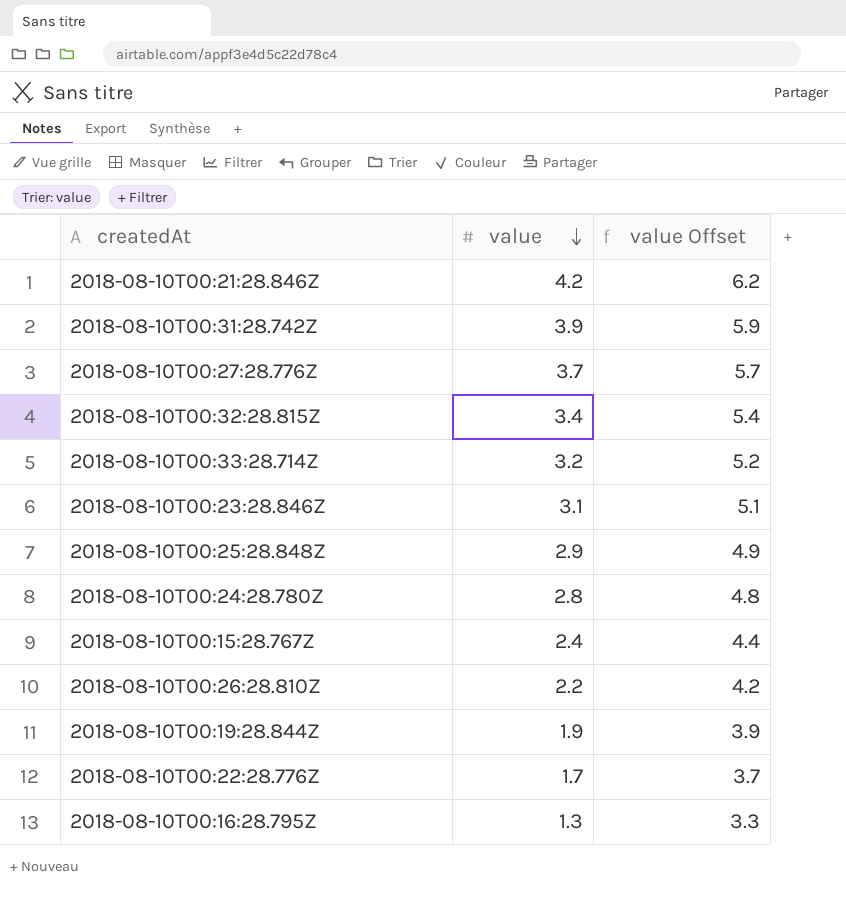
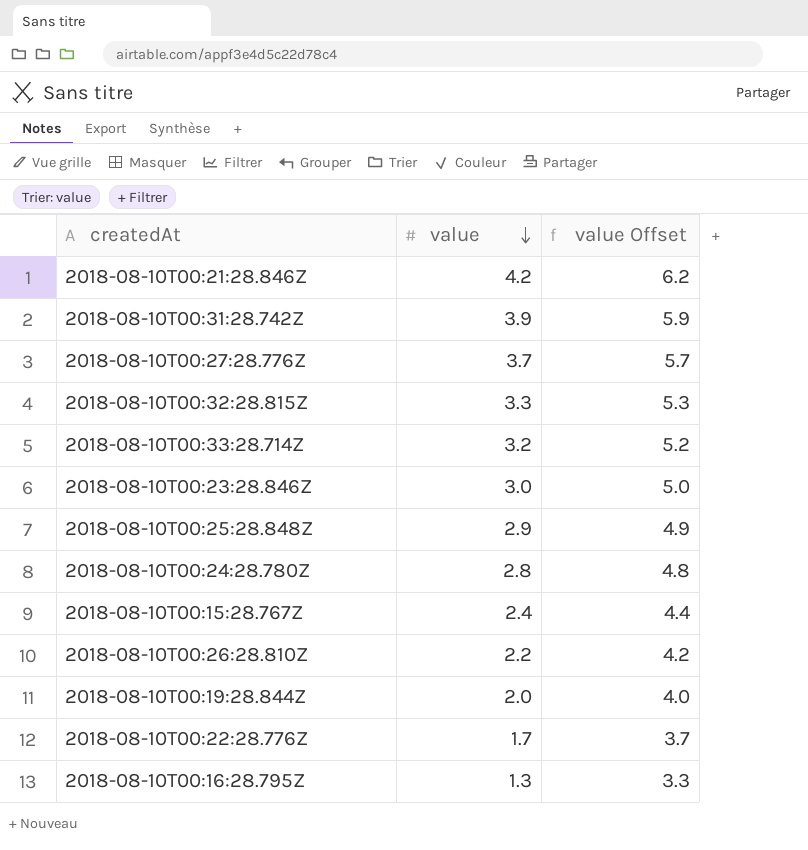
2018-08-10T00:32:28.815Z | value: 3.4 -> 3.3
2018-08-10T00:32:28.815Z | value Offset: 5.4 -> 5.3
2018-08-10T00:23:28.846Z | value: 3.1 -> 3.0
2018-08-10T00:23:28.846Z | value Offset: 5.1 -> 5.0
2018-08-10T00:19:28.844Z | value: 1.9 -> 2.0
2018-08-10T00:19:28.844Z | value Offset: 3.9 -> 4.0

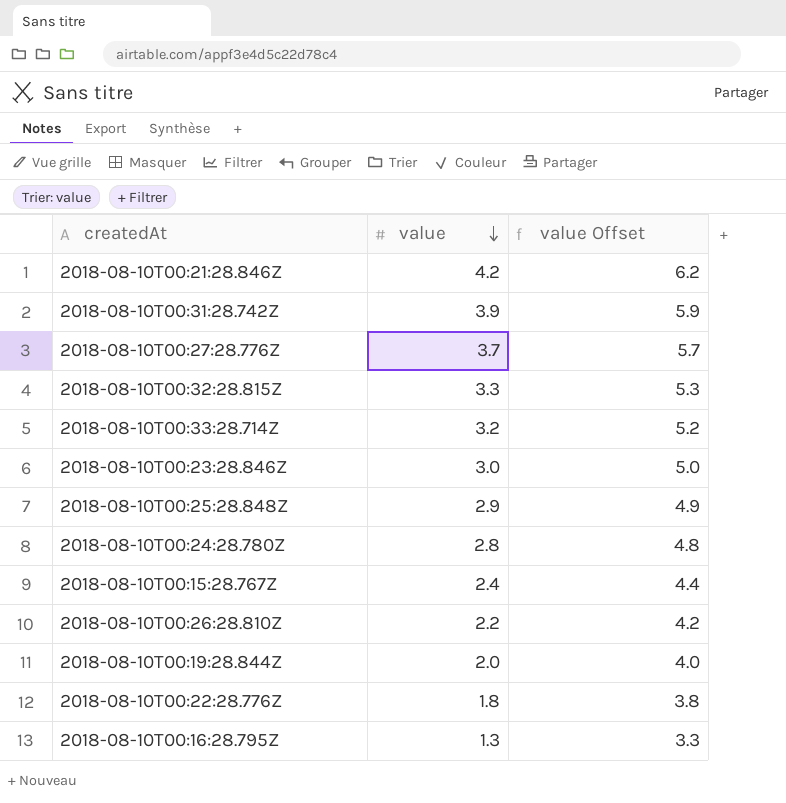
2018-08-10T00:22:28.776Z | value: 1.7 -> 1.8
2018-08-10T00:22:28.776Z | value Offset: 3.7 -> 3.8

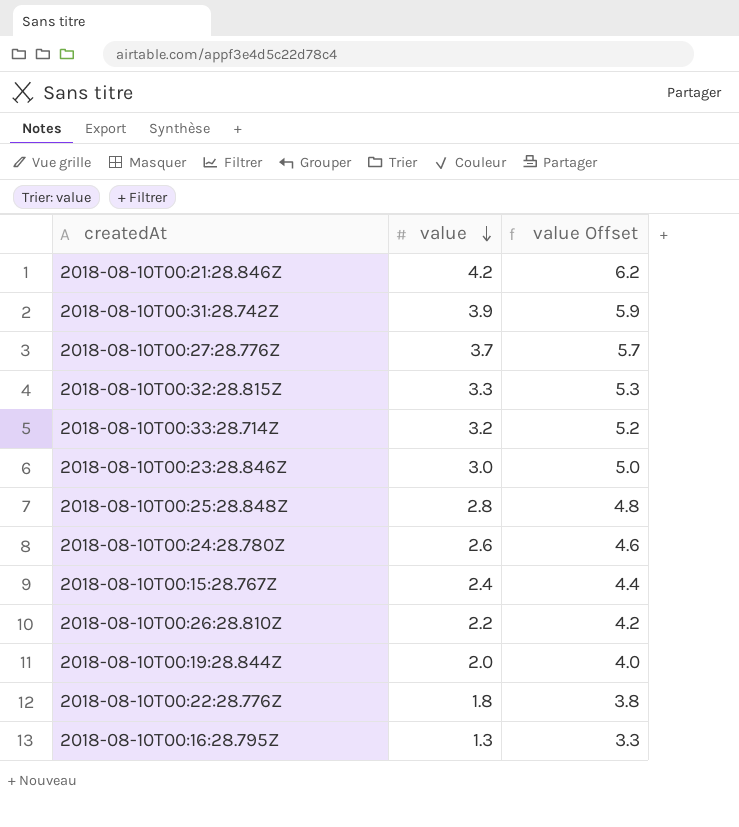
2018-08-10T00:25:28.848Z | value: 2.9 -> 2.8
2018-08-10T00:25:28.848Z | value Offset: 4.9 -> 4.8
2018-08-10T00:24:28.780Z | value: 2.8 -> 2.6
2018-08-10T00:24:28.780Z | value Offset: 4.8 -> 4.6

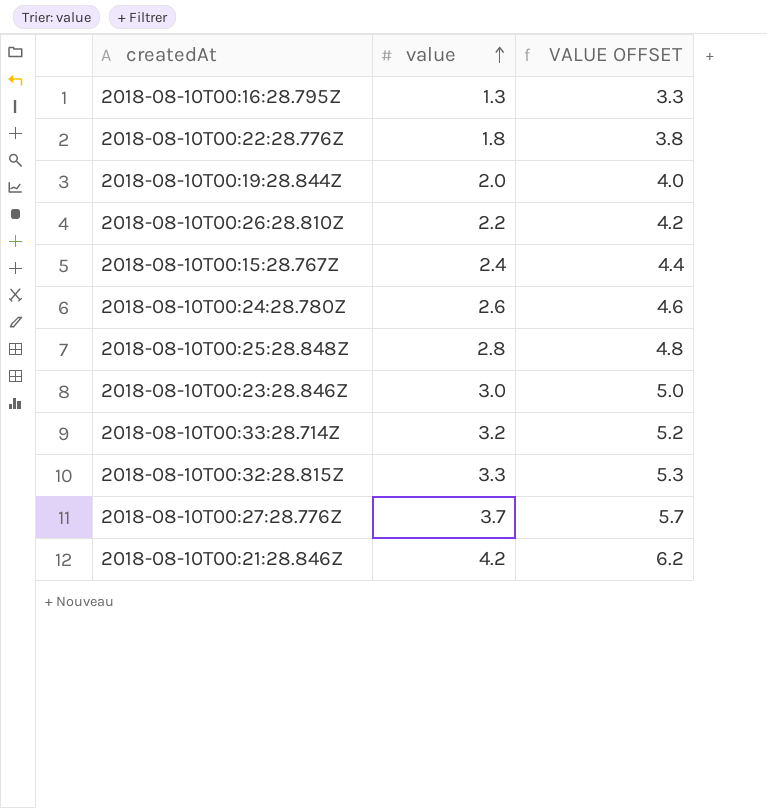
row order: value descending -> value ascending
column name: value Offset -> VALUE OFFSET
row 2018-08-10T00:31:28.742Z: 3.9 | 5.9 -> none

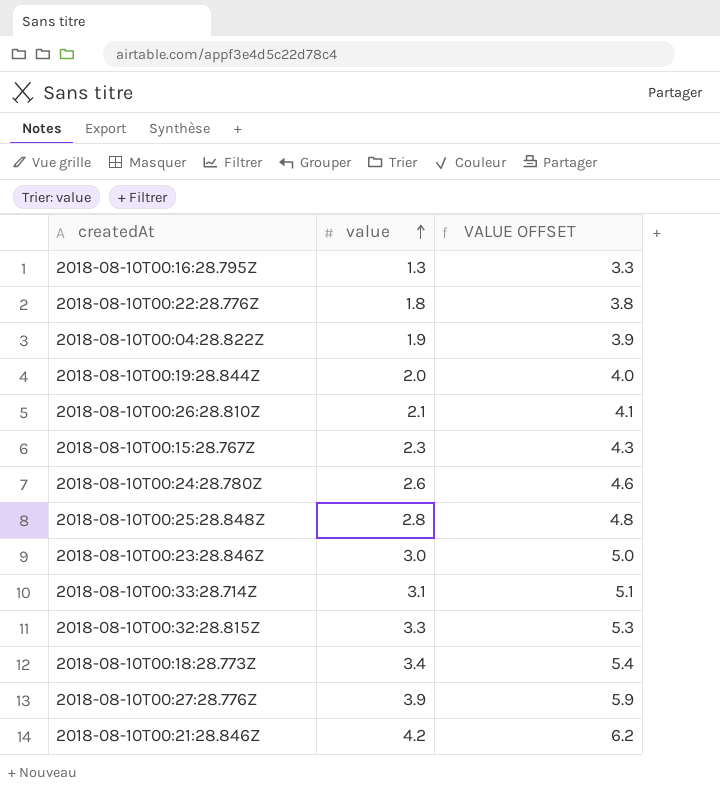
row 2018-08-10T00:04:28.822Z: none -> 1.9 | 3.9
2018-08-10T00:26:28.810Z | value: 2.2 -> 2.1
2018-08-10T00:26:28.810Z | VALUE OFFSET: 4.2 -> 4.1
2018-08-10T00:15:28.767Z | value: 2.4 -> 2.3
2018-08-10T00:15:28.767Z | VALUE OFFSET: 4.4 -> 4.3
2018-08-10T00:33:28.714Z | value: 3.2 -> 3.1
2018-08-10T00:33:28.714Z | VALUE OFFSET: 5.2 -> 5.1
row 2018-08-10T00:18:28.773Z: none -> 3.4 | 5.4
2018-08-10T00:27:28.776Z | value: 3.7 -> 3.9
2018-08-10T00:27:28.776Z | VALUE OFFSET: 5.7 -> 5.9

